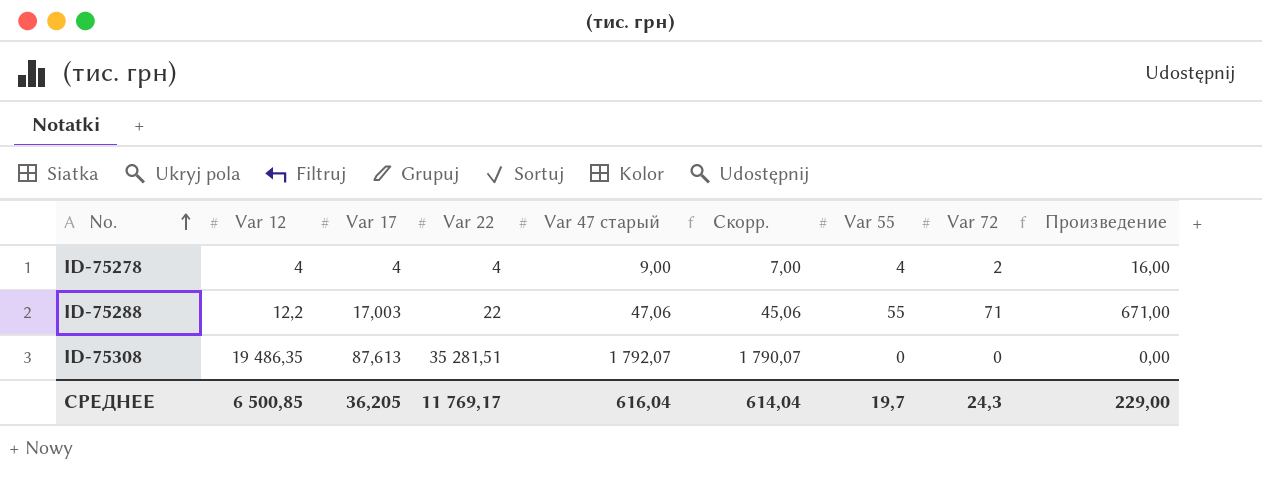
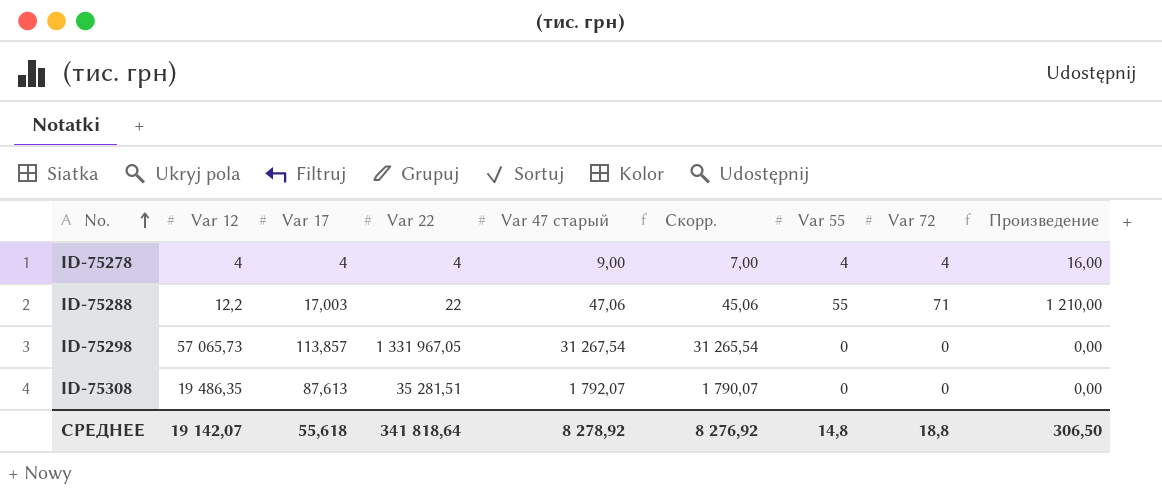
column Произведение | formula: [Var 12] * [Var 55] -> [Var 22] * [Var 55]
ID-75278 | Var 72: 2 -> 4
row ID-75298: none -> 57 065,73 | 113,857 | 1 331 967,05 | 31 267,54 | 31 265,54 | 0 | 0 | 0,00
СРЕДНЕЕ | Var 12: 6 500,85 -> 19 142,07
СРЕДНЕЕ | Var 17: 36,205 -> 55,618
СРЕДНЕЕ | Var 22: 11 769,17 -> 341 818,64
СРЕДНЕЕ | Var 47 старый: 616,04 -> 8 278,92
СРЕДНЕЕ | Скорр.: 614,04 -> 8 276,92
СРЕДНЕЕ | Var 55: 19,7 -> 14,8
СРЕДНЕЕ | Var 72: 24,3 -> 18,8
СРЕДНЕЕ | Произведение: 229,00 -> 306,50

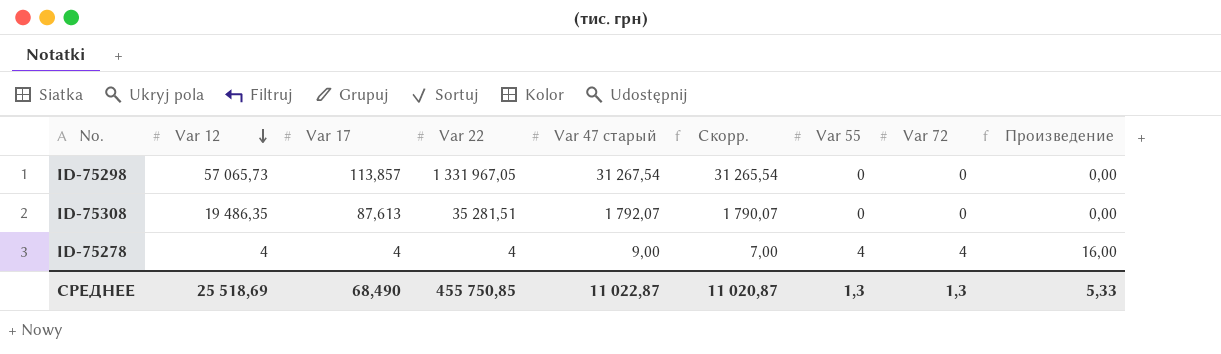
row order: No. ascending -> Var 12 descending
row ID-75288: 12,2 | 17,003 | 22 | 47,06 | 45,06 | 55 | 71 | 1 210,00 -> none
СРЕДНЕЕ | Var 12: 19 142,07 -> 25 518,69
СРЕДНЕЕ | Var 17: 55,618 -> 68,490
СРЕДНЕЕ | Var 22: 341 818,64 -> 455 750,85
СРЕДНЕЕ | Var 47 старый: 8 278,92 -> 11 022,87
СРЕДНЕЕ | Скорр.: 8 276,92 -> 11 020,87
СРЕДНЕЕ | Var 55: 14,8 -> 1,3
СРЕДНЕЕ | Var 72: 18,8 -> 1,3
СРЕДНЕЕ | Произведение: 306,50 -> 5,33

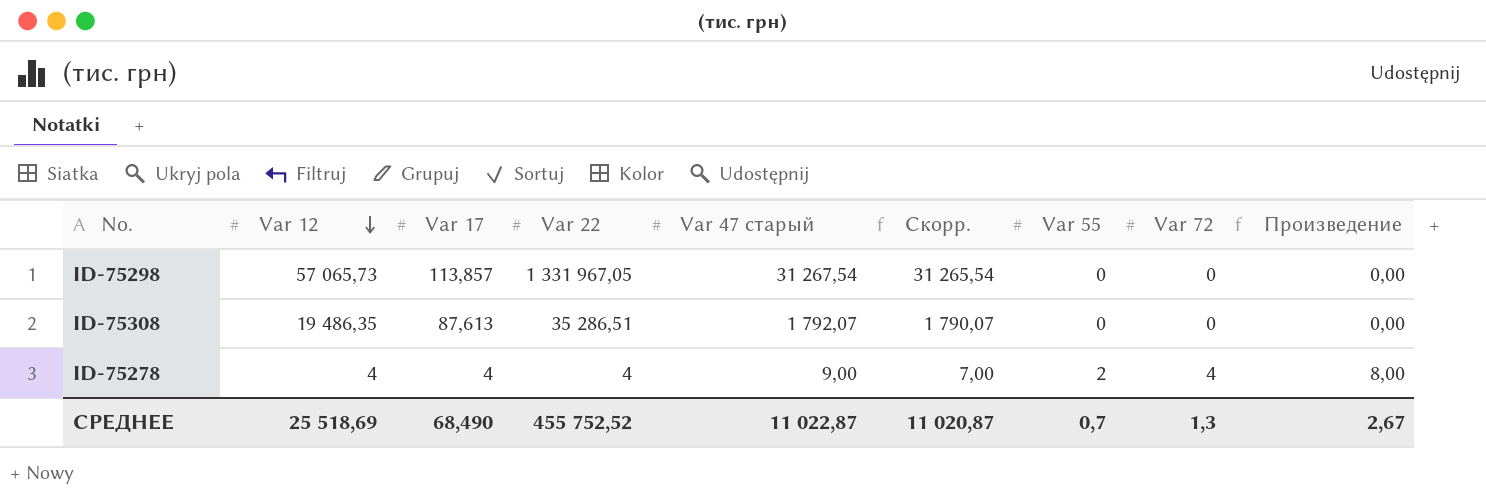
ID-75308 | Var 22: 35 281,51 -> 35 286,51
ID-75278 | Var 55: 4 -> 2
ID-75278 | Произведение: 16,00 -> 8,00
СРЕДНЕЕ | Var 22: 455 750,85 -> 455 752,52
СРЕДНЕЕ | Var 55: 1,3 -> 0,7
СРЕДНЕЕ | Произведение: 5,33 -> 2,67

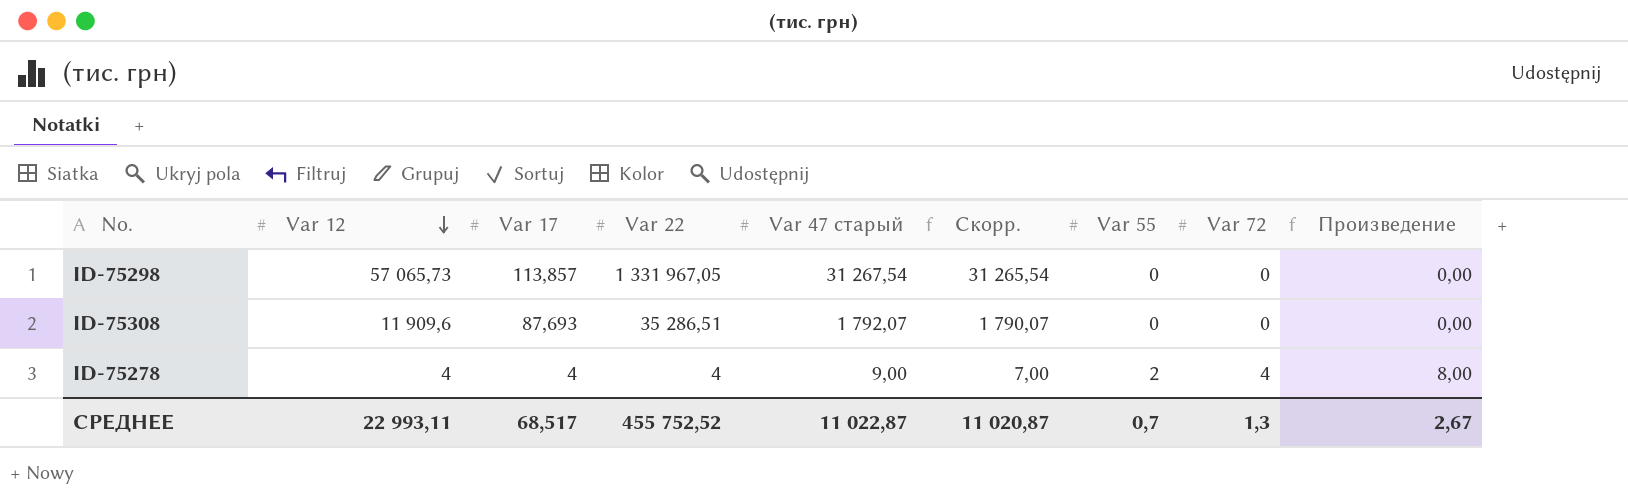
ID-75308 | Var 12: 19 486,35 -> 11 909,6
ID-75308 | Var 17: 87,613 -> 87,693
СРЕДНЕЕ | Var 12: 25 518,69 -> 22 993,11
СРЕДНЕЕ | Var 17: 68,490 -> 68,517

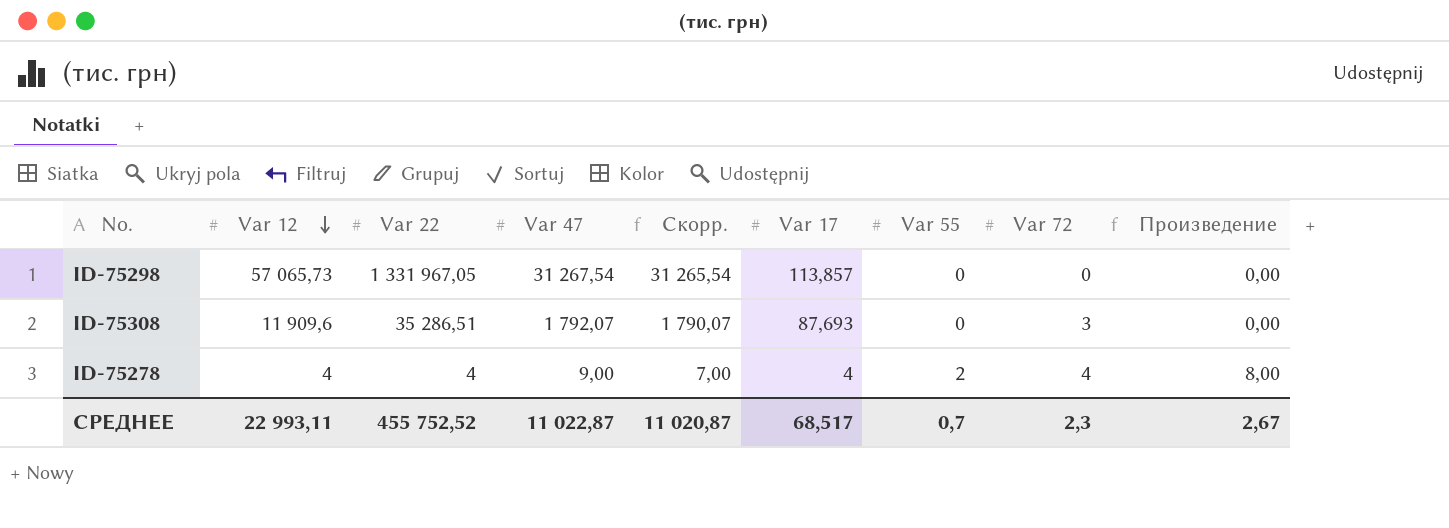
column name: Var 47 старый -> Var 47
column Var 17 | position: 3 -> 6
ID-75308 | Var 72: 0 -> 3
СРЕДНЕЕ | Var 72: 1,3 -> 2,3

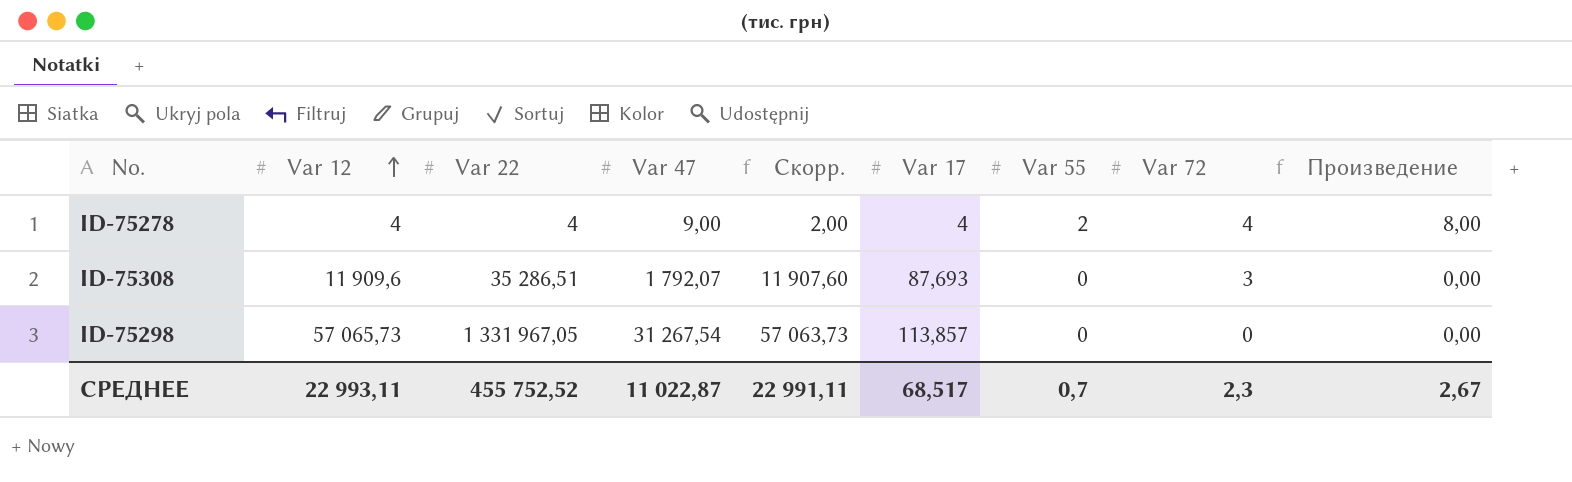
row order: Var 12 descending -> Var 12 ascending
column Скорр. | formula: [Var 47] - 2 -> [Var 12] - 2
СРЕДНЕЕ | Скорр.: 11 020,87 -> 22 991,11

